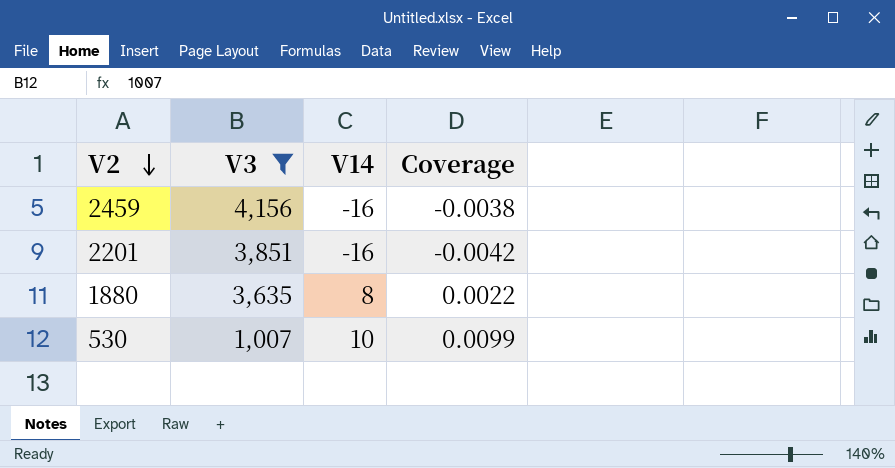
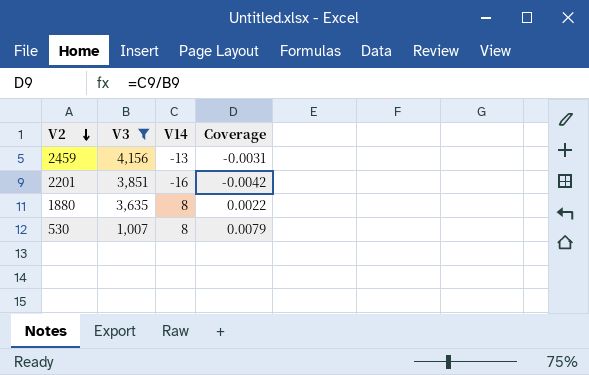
2459 | V14: -16 -> -13
2459 | Coverage: -0.0038 -> -0.0031
530 | V14: 10 -> 8
530 | Coverage: 0.0099 -> 0.0079

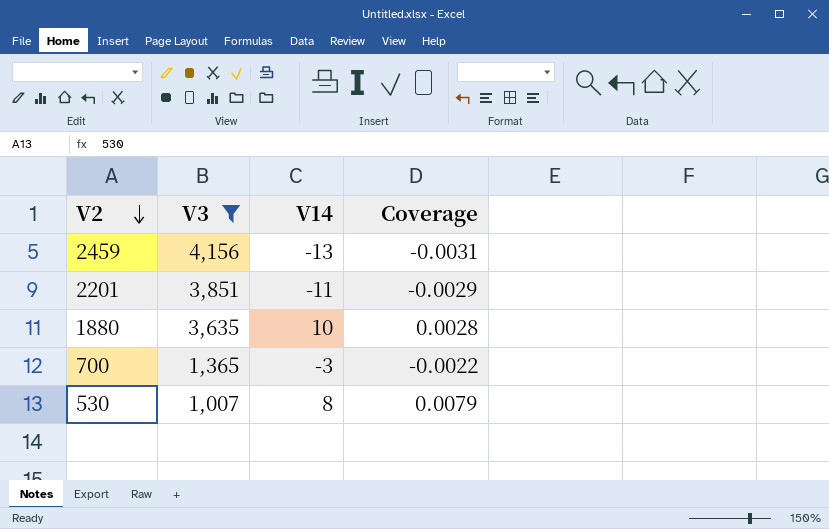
2201 | V14: -16 -> -11
2201 | Coverage: -0.0042 -> -0.0029
1880 | V14: 8 -> 10
1880 | Coverage: 0.0022 -> 0.0028
row 700: none -> 1,365 | -3 | -0.0022

